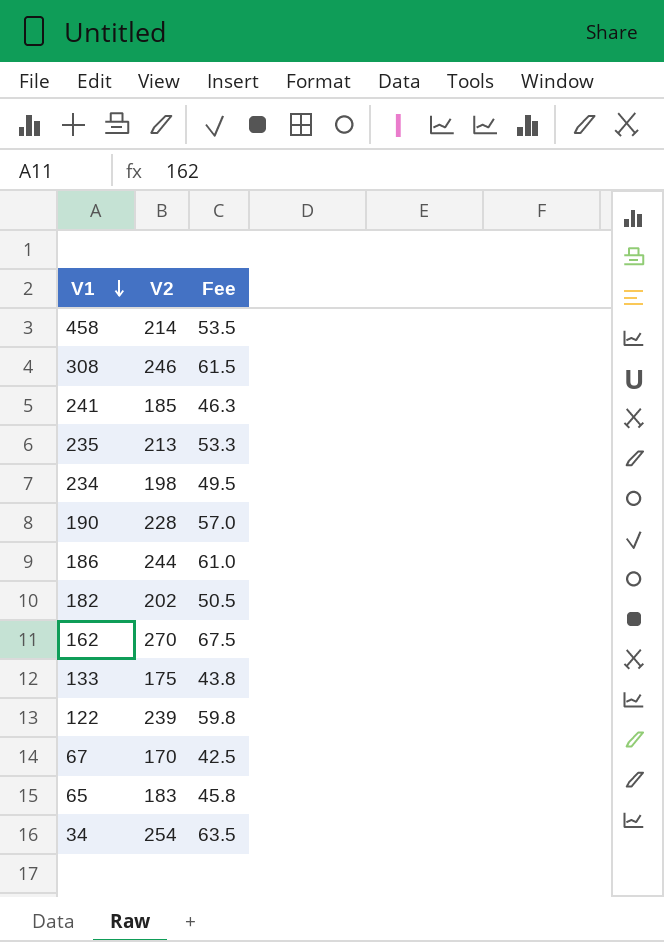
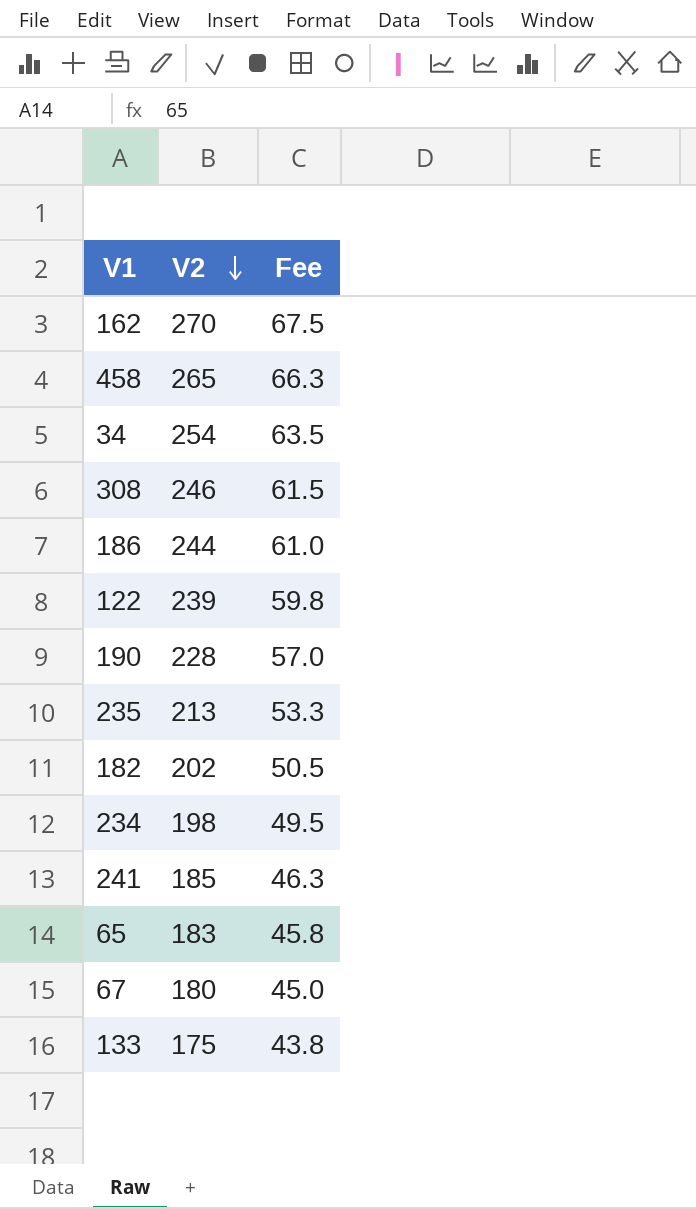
row order: V1 descending -> V2 descending
458 | V2: 214 -> 265
458 | Fee: 53.5 -> 66.3
67 | V2: 170 -> 180
67 | Fee: 42.5 -> 45.0

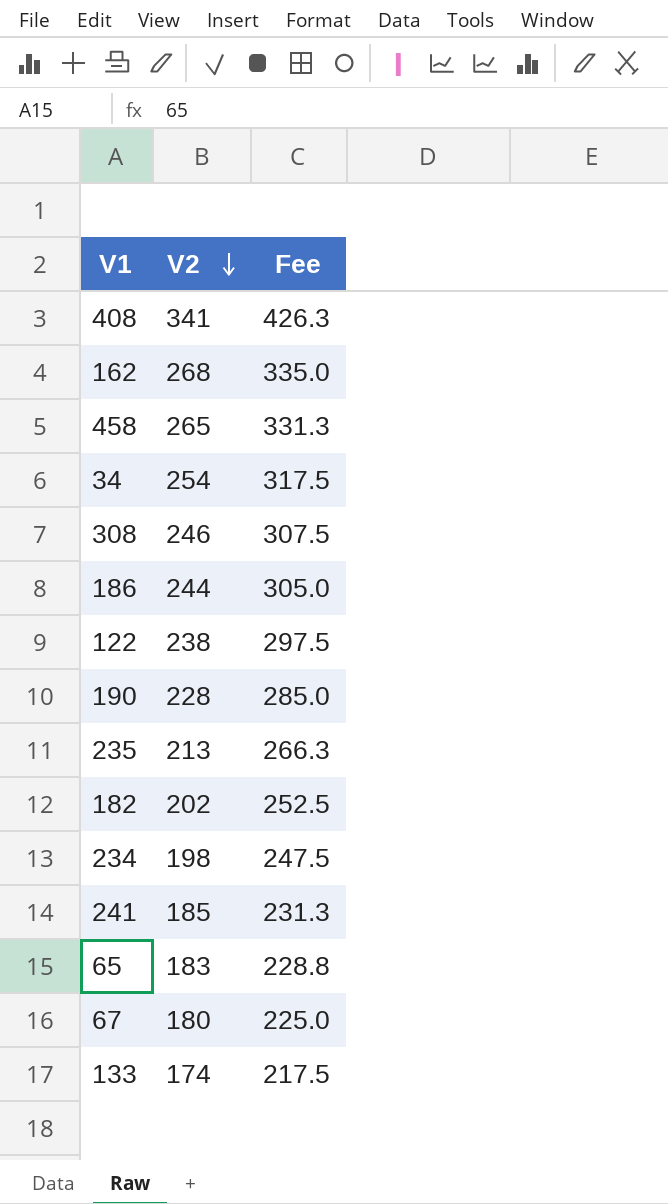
column Fee | formula: [V2] * 0.25 -> [V2] * 1.25
row 408: none -> 341 | 426.3
162 | V2: 270 -> 268
122 | V2: 239 -> 238
133 | V2: 175 -> 174

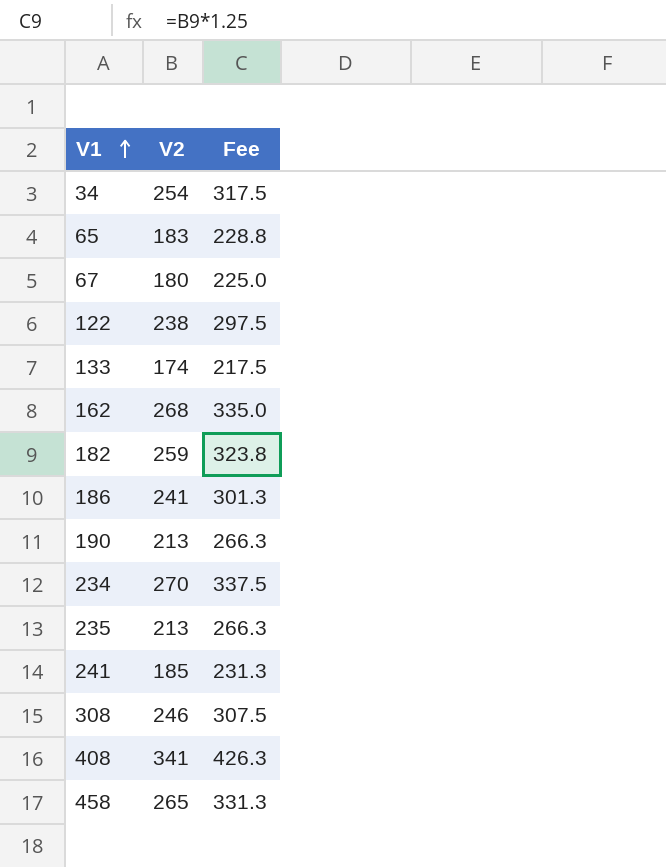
row order: V2 descending -> V1 ascending
182 | V2: 202 -> 259
182 | Fee: 252.5 -> 323.8
186 | V2: 244 -> 241
186 | Fee: 305.0 -> 301.3
190 | V2: 228 -> 213
190 | Fee: 285.0 -> 266.3
234 | V2: 198 -> 270
234 | Fee: 247.5 -> 337.5

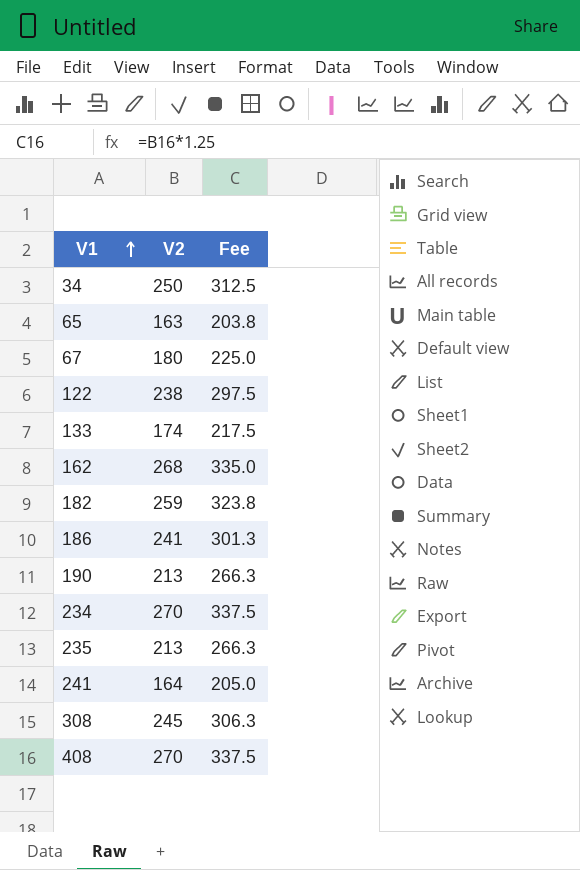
row 458: 265 | 331.3 -> none
34 | V2: 254 -> 250
34 | Fee: 317.5 -> 312.5
65 | V2: 183 -> 163
65 | Fee: 228.8 -> 203.8
241 | V2: 185 -> 164
241 | Fee: 231.3 -> 205.0
308 | V2: 246 -> 245
308 | Fee: 307.5 -> 306.3
408 | V2: 341 -> 270
408 | Fee: 426.3 -> 337.5

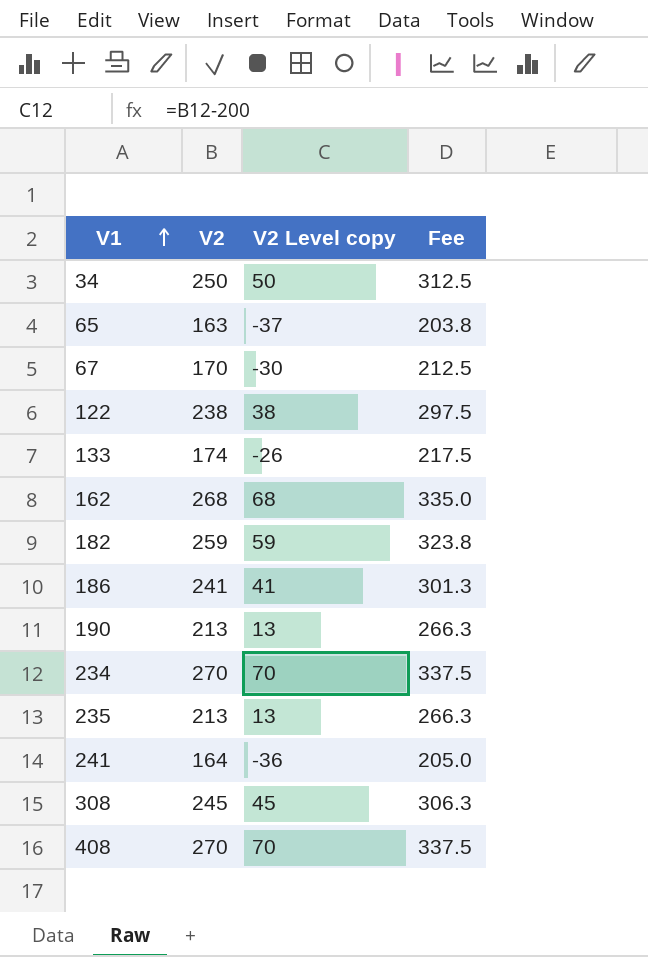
column V2 Level copy | formula: none -> [V2] - 200
67 | V2: 180 -> 170
67 | Fee: 225.0 -> 212.5

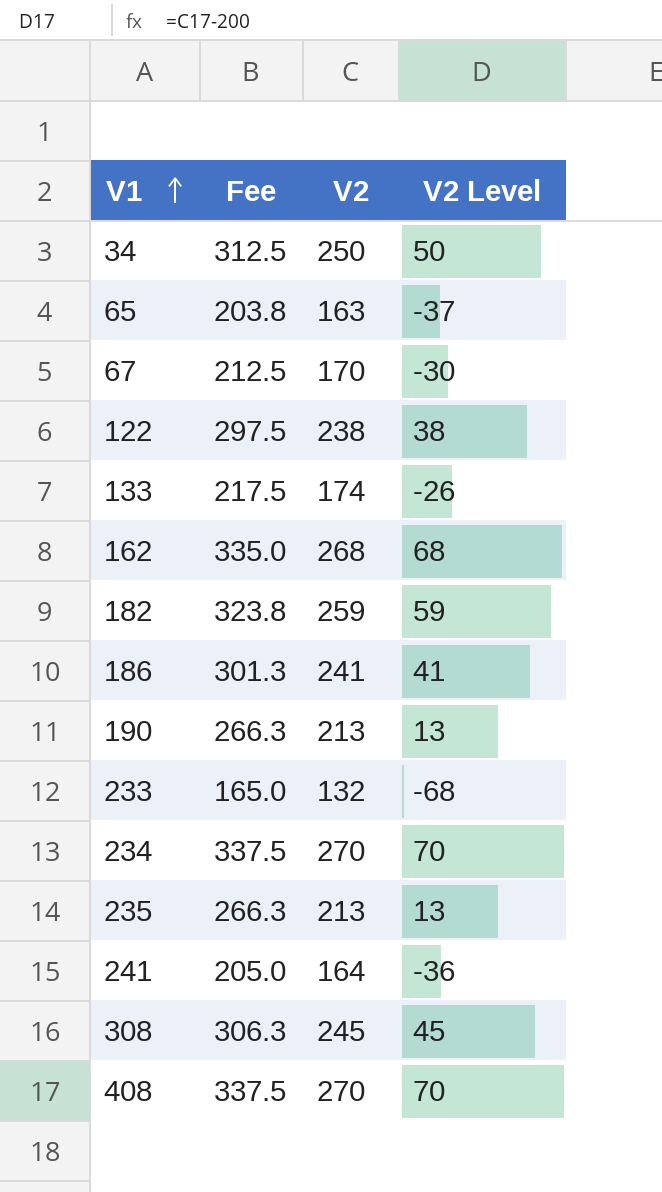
column Fee | position: 4 -> 2
column name: V2 Level copy -> V2 Level
row 233: none -> 165.0 | 132 | -68

